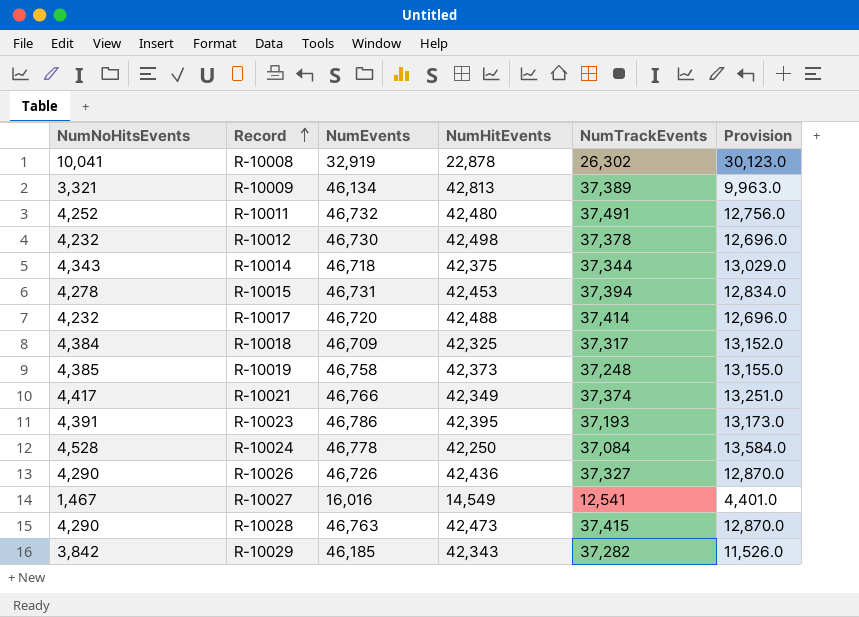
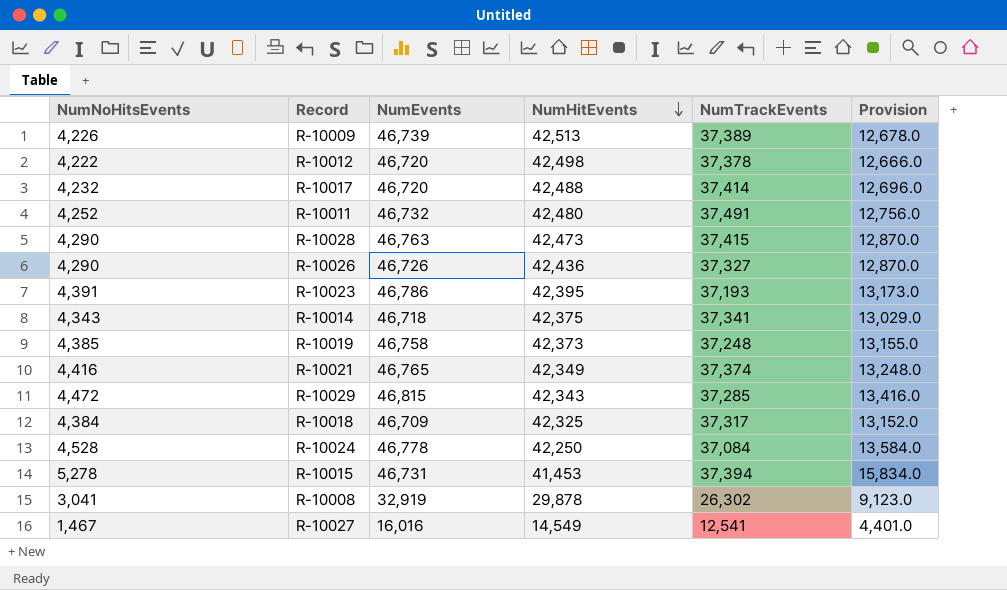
row order: Record ascending -> NumHitEvents descending
R-10009 | NumNoHitsEvents: 3,321 -> 4,226
R-10009 | NumEvents: 46,134 -> 46,739
R-10009 | NumHitEvents: 42,813 -> 42,513
R-10009 | Provision: 9,963.0 -> 12,678.0
R-10012 | NumNoHitsEvents: 4,232 -> 4,222
R-10012 | NumEvents: 46,730 -> 46,720
R-10012 | Provision: 12,696.0 -> 12,666.0
R-10014 | NumTrackEvents: 37,344 -> 37,341
R-10021 | NumNoHitsEvents: 4,417 -> 4,416
R-10021 | NumEvents: 46,766 -> 46,765
R-10021 | Provision: 13,251.0 -> 13,248.0
R-10029 | NumNoHitsEvents: 3,842 -> 4,472
R-10029 | NumEvents: 46,185 -> 46,815
R-10029 | NumTrackEvents: 37,282 -> 37,285
R-10029 | Provision: 11,526.0 -> 13,416.0
R-10015 | NumNoHitsEvents: 4,278 -> 5,278
R-10015 | NumHitEvents: 42,453 -> 41,453
R-10015 | Provision: 12,834.0 -> 15,834.0
R-10008 | NumNoHitsEvents: 10,041 -> 3,041
R-10008 | NumHitEvents: 22,878 -> 29,878
R-10008 | Provision: 30,123.0 -> 9,123.0

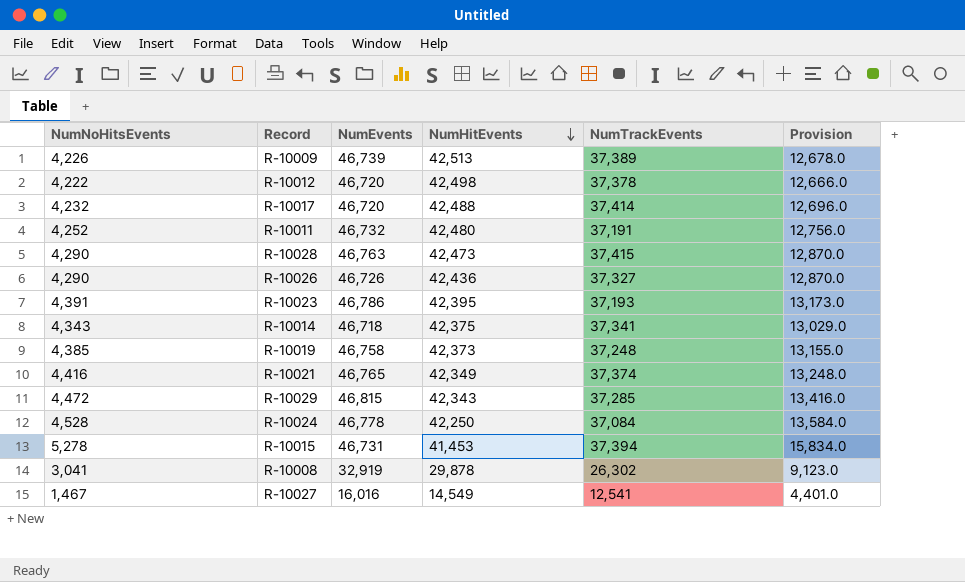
row R-10018: 4,384 | 46,709 | 42,325 | 37,317 | 13,152.0 -> none
R-10011 | NumTrackEvents: 37,491 -> 37,191

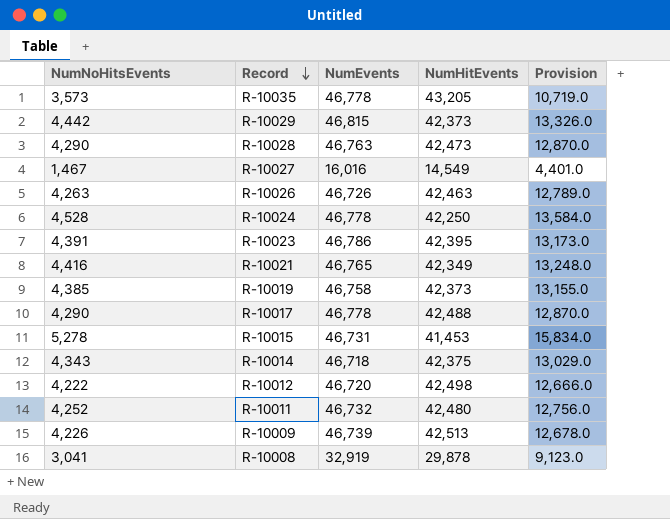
row order: NumHitEvents descending -> Record descending
column NumTrackEvents | position: 5 -> none
row R-10035: none -> 3,573 | 46,778 | 43,205 | 10,719.0
R-10029 | NumNoHitsEvents: 4,472 -> 4,442
R-10029 | NumHitEvents: 42,343 -> 42,373
R-10029 | Provision: 13,416.0 -> 13,326.0
R-10026 | NumNoHitsEvents: 4,290 -> 4,263
R-10026 | NumHitEvents: 42,436 -> 42,463
R-10026 | Provision: 12,870.0 -> 12,789.0
R-10017 | NumNoHitsEvents: 4,232 -> 4,290
R-10017 | NumEvents: 46,720 -> 46,778
R-10017 | Provision: 12,696.0 -> 12,870.0

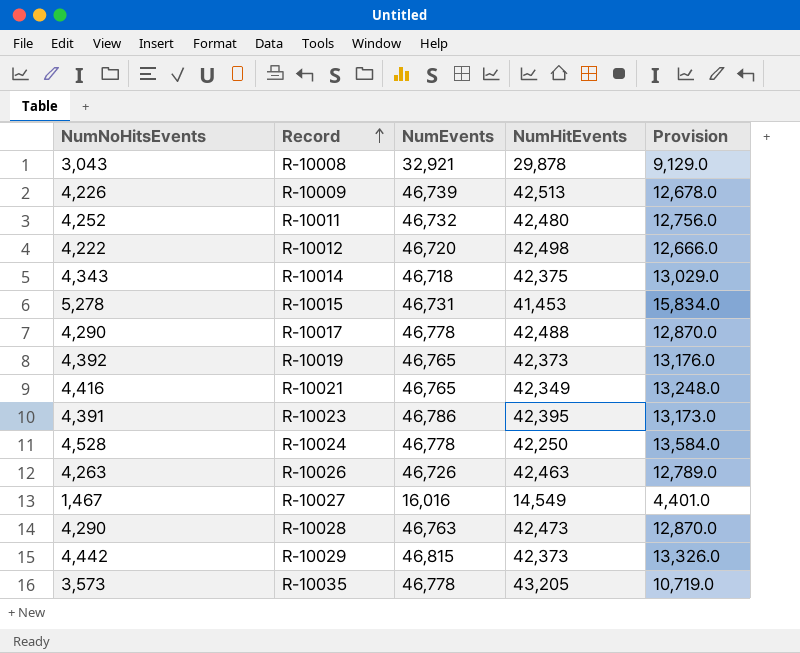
row order: Record descending -> Record ascending
R-10008 | NumNoHitsEvents: 3,041 -> 3,043
R-10008 | NumEvents: 32,919 -> 32,921
R-10008 | Provision: 9,123.0 -> 9,129.0
R-10019 | NumNoHitsEvents: 4,385 -> 4,392
R-10019 | NumEvents: 46,758 -> 46,765
R-10019 | Provision: 13,155.0 -> 13,176.0

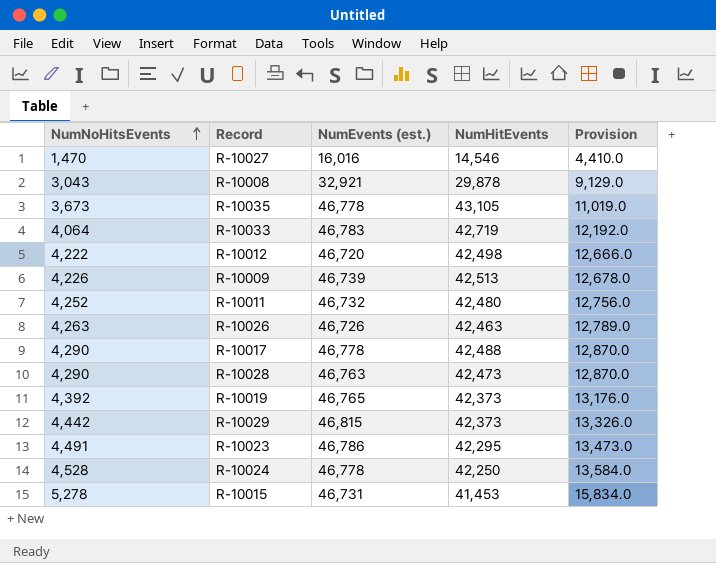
row order: Record ascending -> NumNoHitsEvents ascending
column name: NumEvents -> NumEvents (est.)
row R-10014: 4,343 | 46,718 | 42,375 | 13,029.0 -> none
row R-10021: 4,416 | 46,765 | 42,349 | 13,248.0 -> none
R-10027 | NumNoHitsEvents: 1,467 -> 1,470
R-10027 | NumHitEvents: 14,549 -> 14,546
R-10027 | Provision: 4,401.0 -> 4,410.0
R-10035 | NumNoHitsEvents: 3,573 -> 3,673
R-10035 | NumHitEvents: 43,205 -> 43,105
R-10035 | Provision: 10,719.0 -> 11,019.0
row R-10033: none -> 4,064 | 46,783 | 42,719 | 12,192.0
R-10023 | NumNoHitsEvents: 4,391 -> 4,491
R-10023 | NumHitEvents: 42,395 -> 42,295
R-10023 | Provision: 13,173.0 -> 13,473.0

